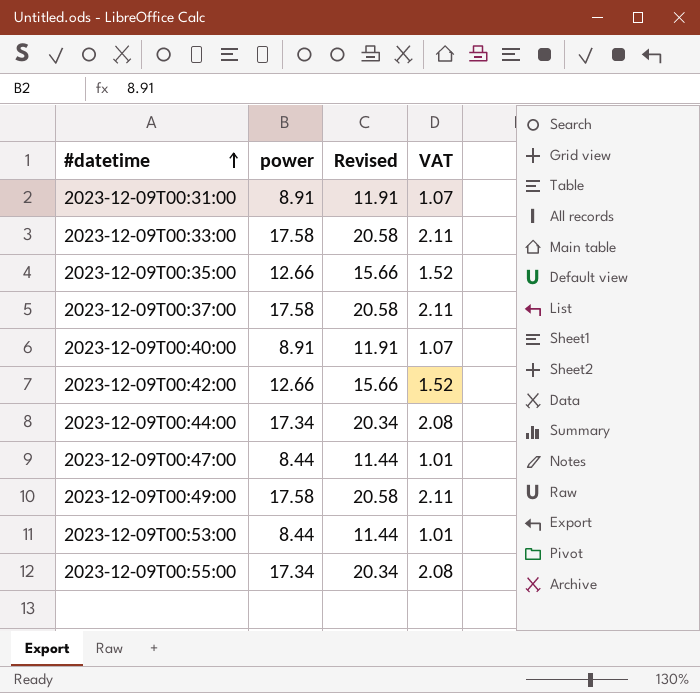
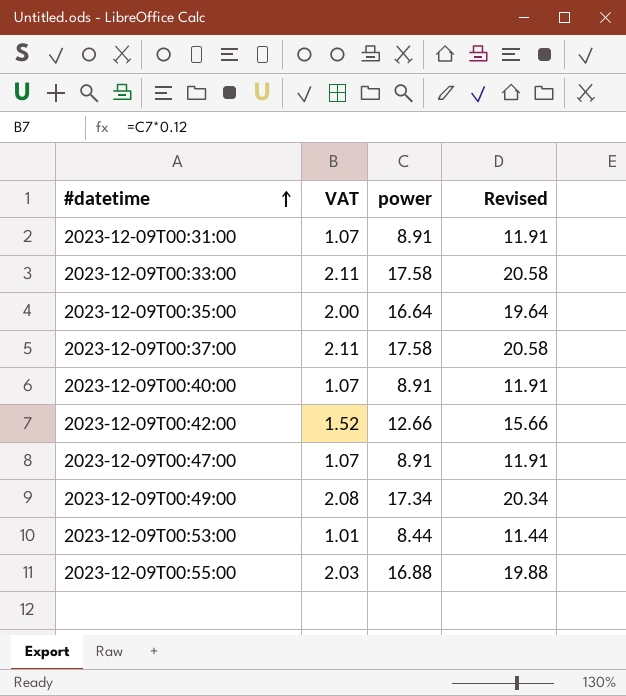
column VAT | position: 4 -> 2
row 2023-12-09T00:44:00: 17.34 | 20.34 | 2.08 -> none
2023-12-09T00:35:00 | VAT: 1.52 -> 2.00
2023-12-09T00:35:00 | power: 12.66 -> 16.64
2023-12-09T00:35:00 | Revised: 15.66 -> 19.64
2023-12-09T00:47:00 | VAT: 1.01 -> 1.07
2023-12-09T00:47:00 | power: 8.44 -> 8.91
2023-12-09T00:47:00 | Revised: 11.44 -> 11.91
2023-12-09T00:49:00 | VAT: 2.11 -> 2.08
2023-12-09T00:49:00 | power: 17.58 -> 17.34
2023-12-09T00:49:00 | Revised: 20.58 -> 20.34
2023-12-09T00:55:00 | VAT: 2.08 -> 2.03
2023-12-09T00:55:00 | power: 17.34 -> 16.88
2023-12-09T00:55:00 | Revised: 20.34 -> 19.88

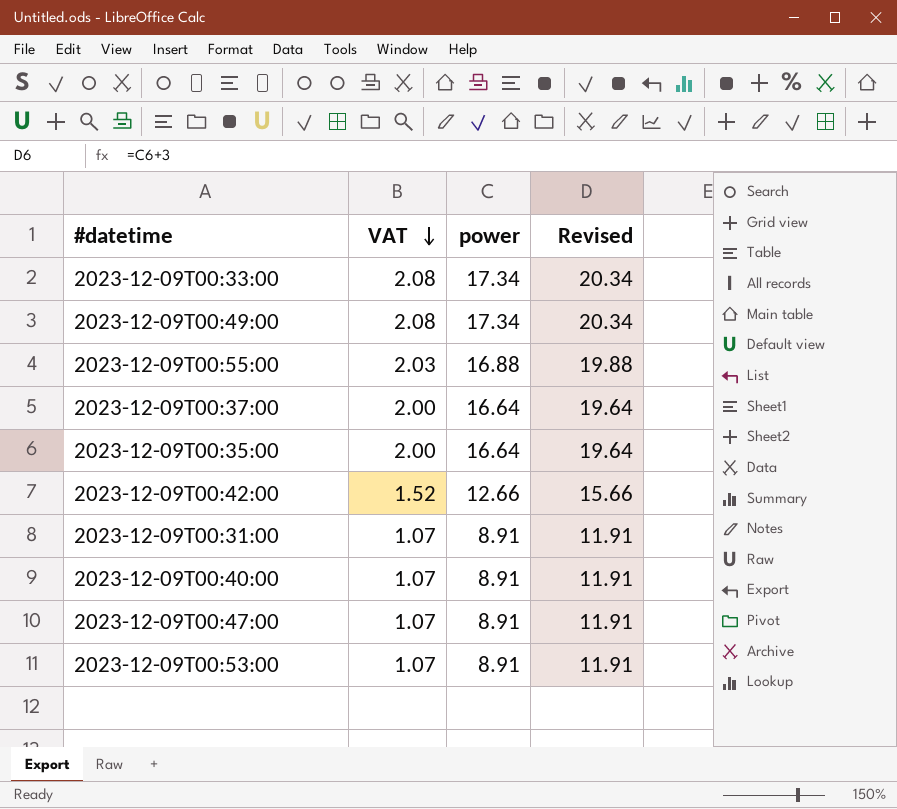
row order: #datetime ascending -> VAT descending
2023-12-09T00:33:00 | VAT: 2.11 -> 2.08
2023-12-09T00:33:00 | power: 17.58 -> 17.34
2023-12-09T00:33:00 | Revised: 20.58 -> 20.34
2023-12-09T00:37:00 | VAT: 2.11 -> 2.00
2023-12-09T00:37:00 | power: 17.58 -> 16.64
2023-12-09T00:37:00 | Revised: 20.58 -> 19.64
2023-12-09T00:53:00 | VAT: 1.01 -> 1.07
2023-12-09T00:53:00 | power: 8.44 -> 8.91
2023-12-09T00:53:00 | Revised: 11.44 -> 11.91

